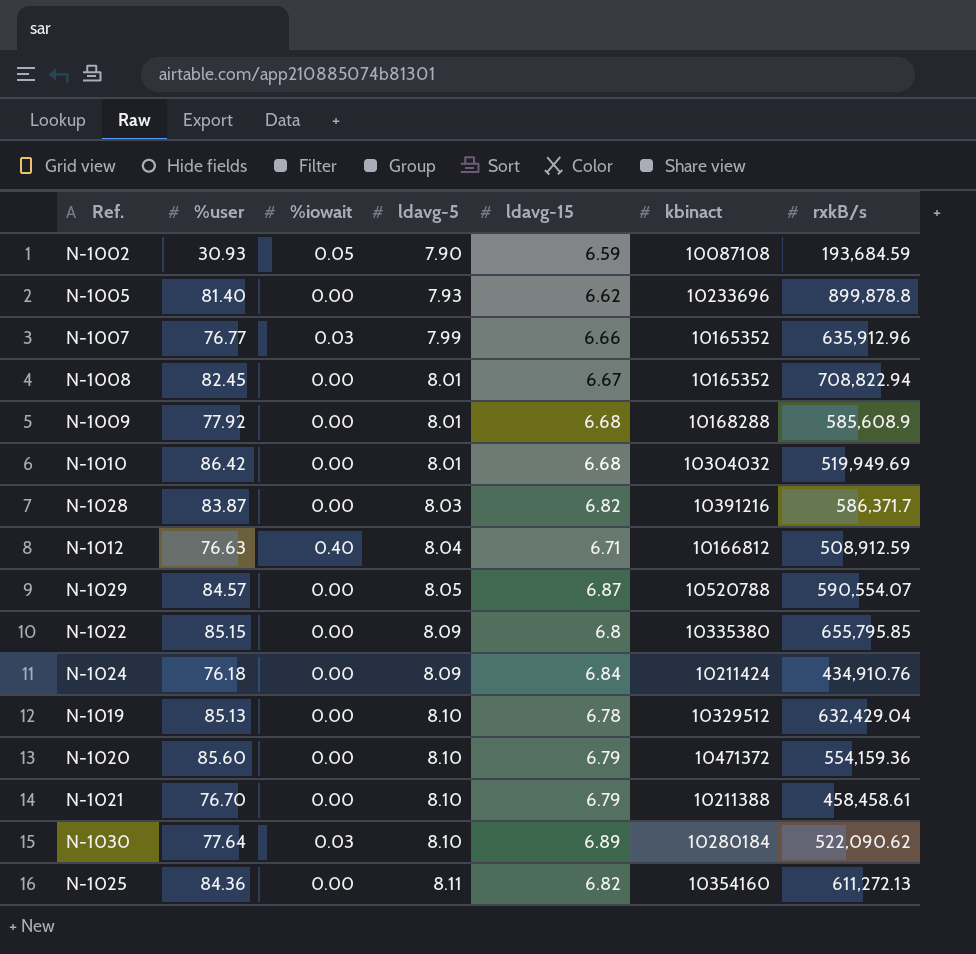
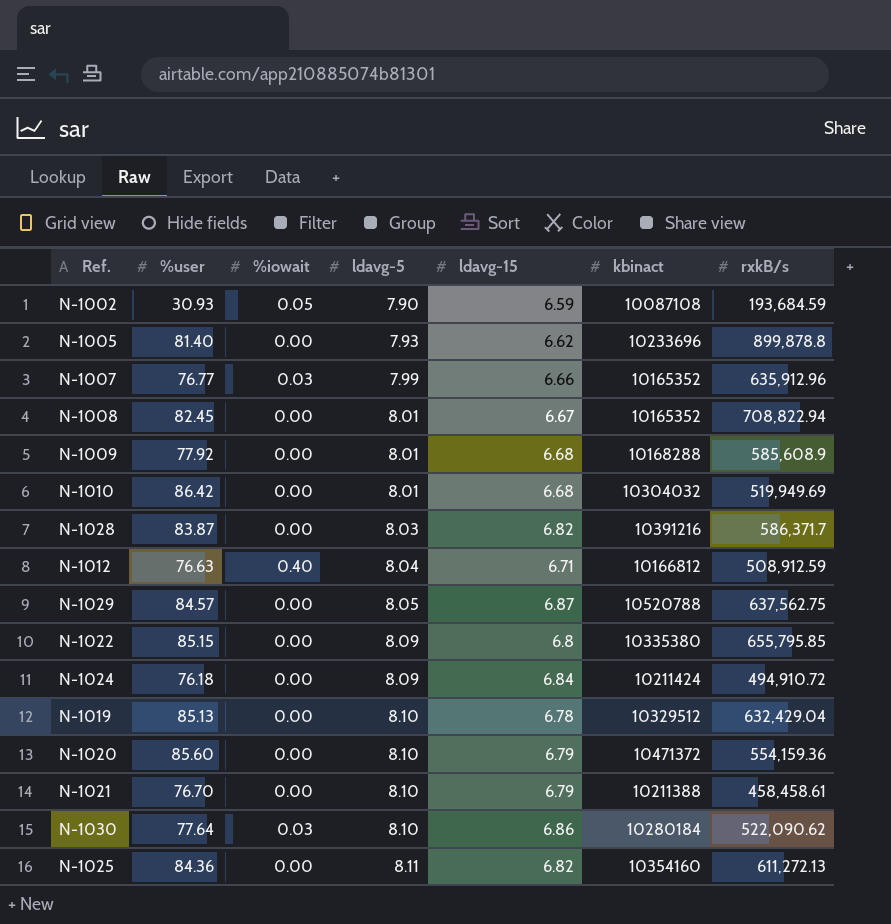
N-1029 | rxkB/s: 590,554.07 -> 637,562.75
N-1024 | rxkB/s: 434,910.76 -> 494,910.72
N-1030 | ldavg-15: 6.89 -> 6.86

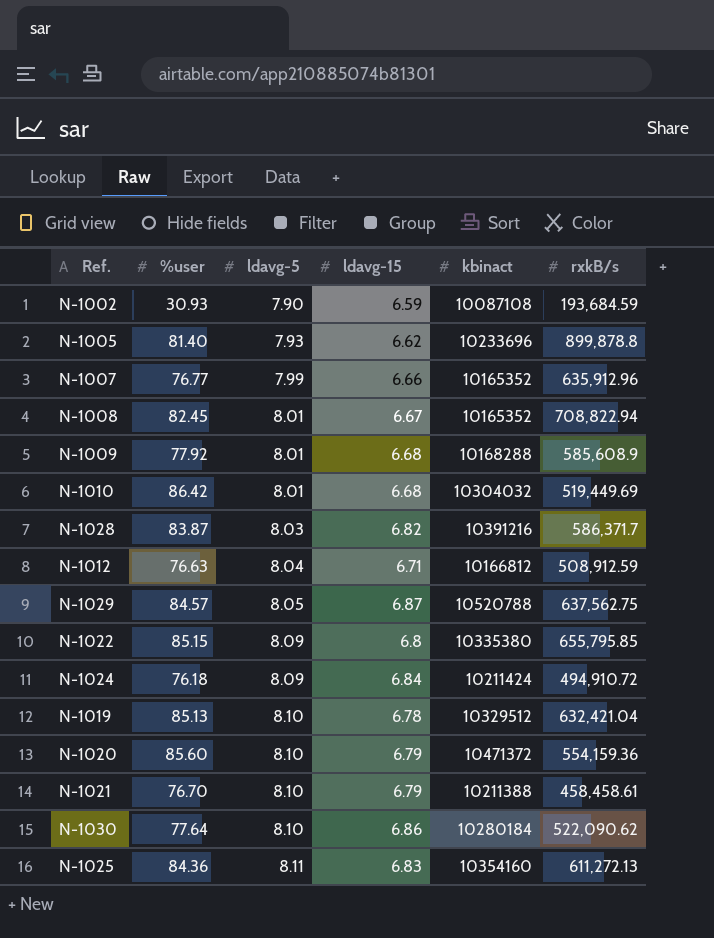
column %iowait | position: 3 -> none
N-1010 | rxkB/s: 519,949.69 -> 519,449.69
N-1019 | rxkB/s: 632,429.04 -> 632,421.04
N-1025 | ldavg-15: 6.82 -> 6.83

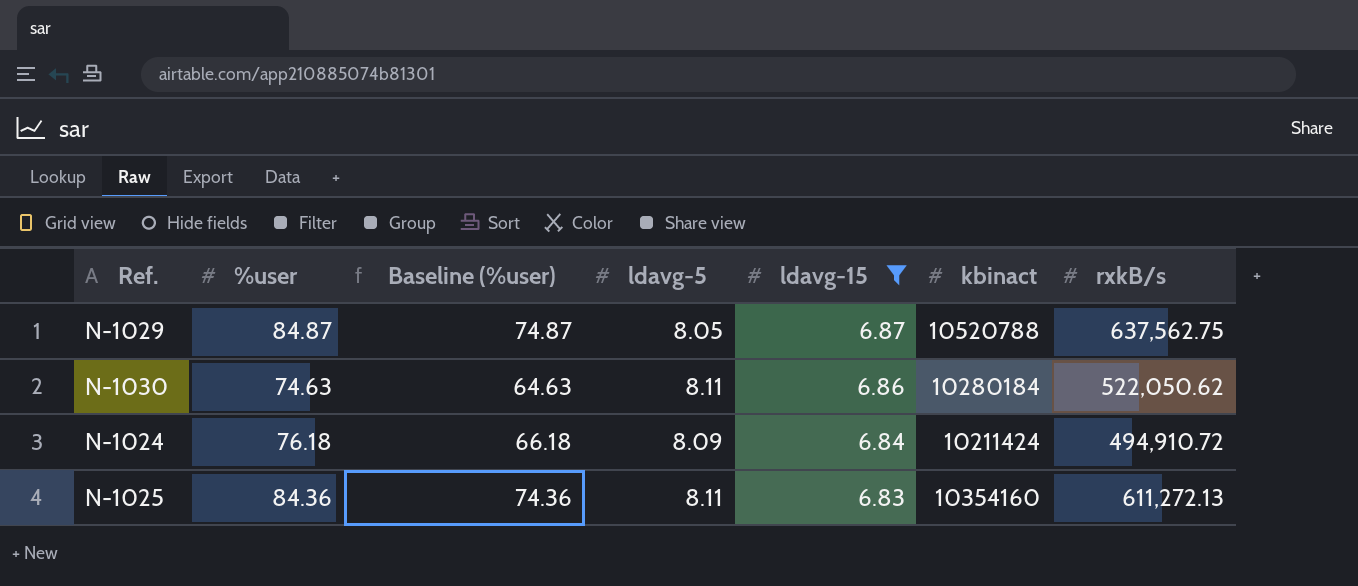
filter: none -> ldavg-15 >= 6.83
row order: ldavg-5 ascending -> ldavg-15 descending
column Baseline (%user) | formula: none -> [%user] - 10
N-1029 | %user: 84.57 -> 84.87
N-1030 | %user: 77.64 -> 74.63
N-1030 | ldavg-5: 8.10 -> 8.11
N-1030 | rxkB/s: 522,090.62 -> 522,050.62

